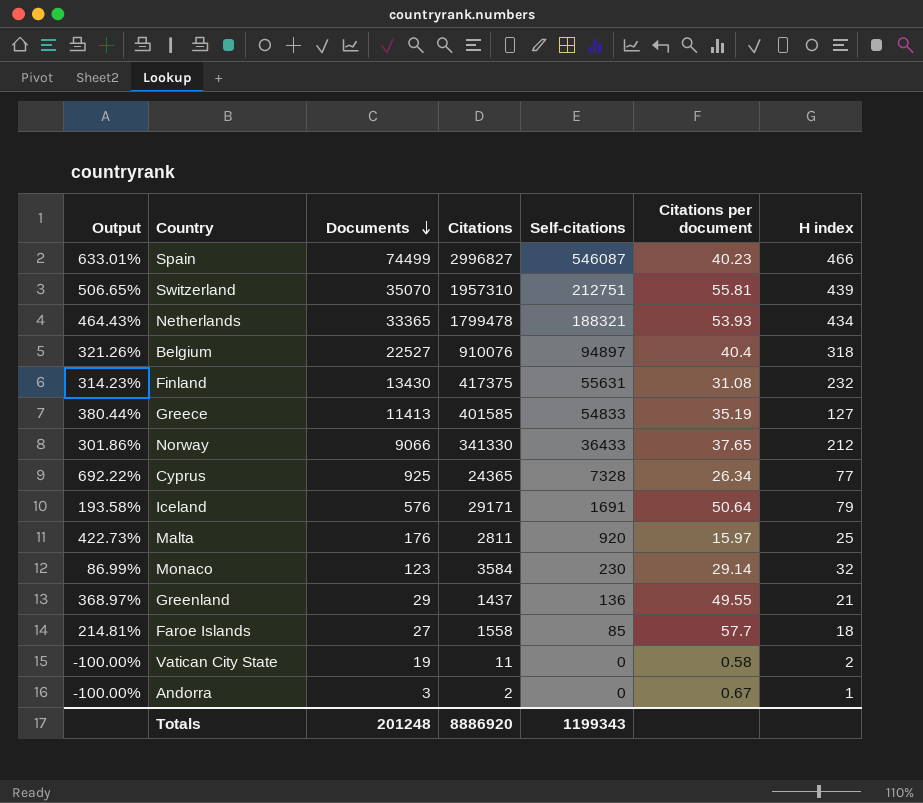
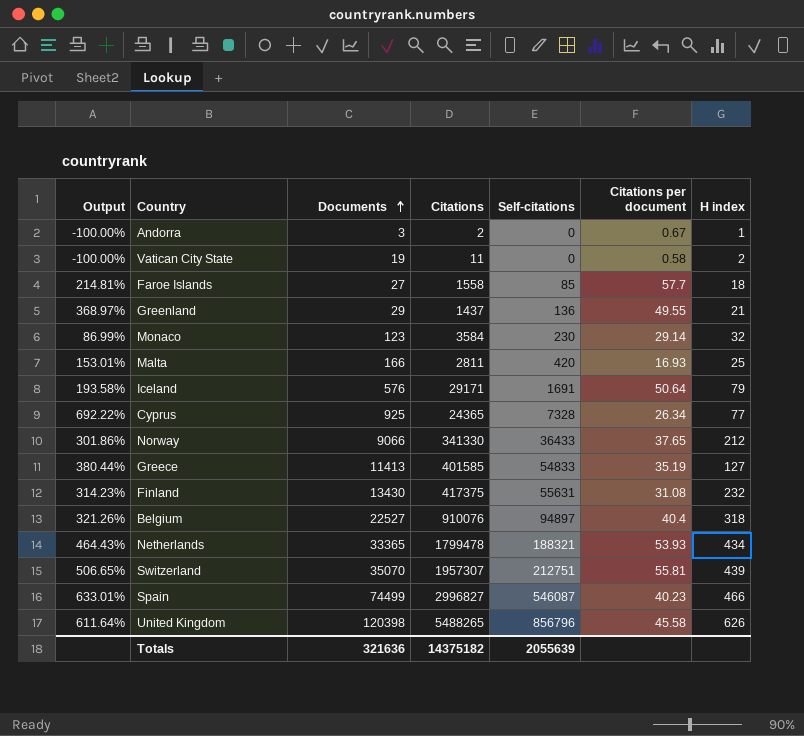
row order: Documents descending -> Documents ascending
Malta | Output: 422.73% -> 153.01%
Malta | Documents: 176 -> 166
Malta | Self-citations: 920 -> 420
Malta | Citations per document: 15.97 -> 16.93
Switzerland | Citations: 1957310 -> 1957307
row United Kingdom: none -> 611.64% | 120398 | 5488265 | 856796 | 45.58 | 626
Totals | Documents: 201248 -> 321636
Totals | Citations: 8886920 -> 14375182
Totals | Self-citations: 1199343 -> 2055639

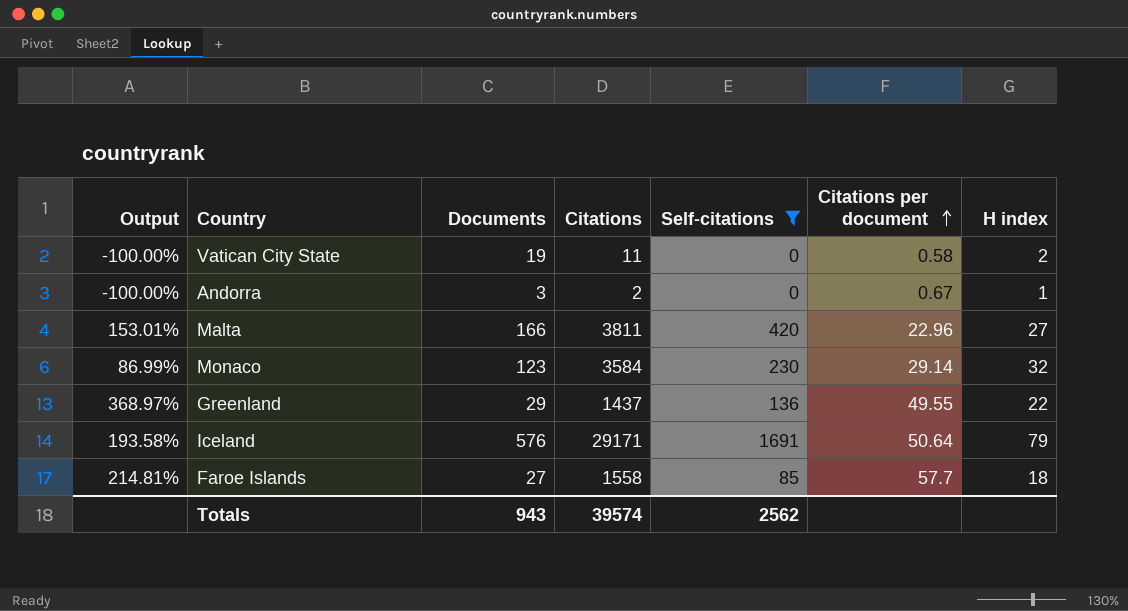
filter: none -> Self-citations <= 1691
row order: Documents ascending -> Citations per document ascending
Malta | Citations: 2811 -> 3811
Malta | Citations per document: 16.93 -> 22.96
Malta | H index: 25 -> 27
Greenland | H index: 21 -> 22
Totals | Documents: 321636 -> 943
Totals | Citations: 14375182 -> 39574
Totals | Self-citations: 2055639 -> 2562

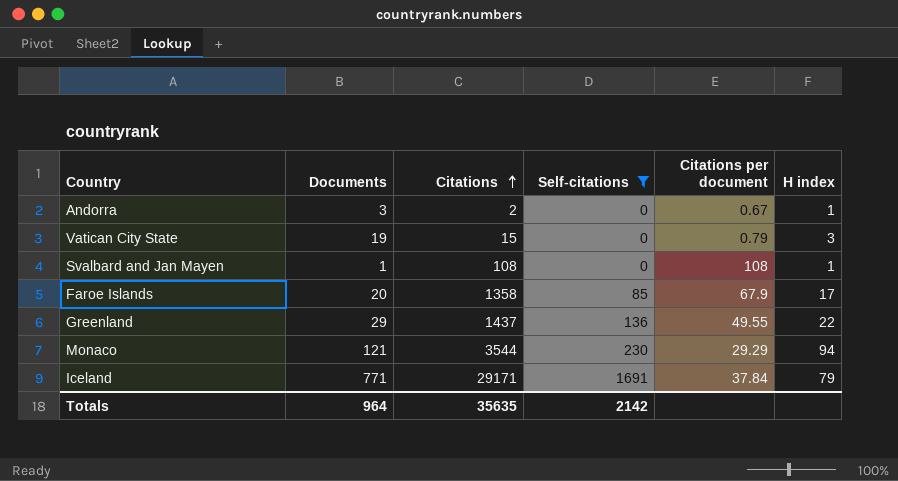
row order: Citations per document ascending -> Citations ascending
column Output | formula: ([Self-citations] - [Documents]) / [Documents] -> none
row Malta: 153.01% | 166 | 3811 | 420 | 22.96 | 27 -> none
Vatican City State | Citations: 11 -> 15
Vatican City State | Citations per document: 0.58 -> 0.79
Vatican City State | H index: 2 -> 3
row Svalbard and Jan Mayen: none -> 1 | 108 | 0 | 108 | 1
Faroe Islands | Documents: 27 -> 20
Faroe Islands | Citations: 1558 -> 1358
Faroe Islands | Citations per document: 57.7 -> 67.9
Faroe Islands | H index: 18 -> 17
Monaco | Documents: 123 -> 121
Monaco | Citations: 3584 -> 3544
Monaco | Citations per document: 29.14 -> 29.29
Monaco | H index: 32 -> 94
Iceland | Documents: 576 -> 771
Iceland | Citations per document: 50.64 -> 37.84
Totals | Documents: 943 -> 964
Totals | Citations: 39574 -> 35635
Totals | Self-citations: 2562 -> 2142

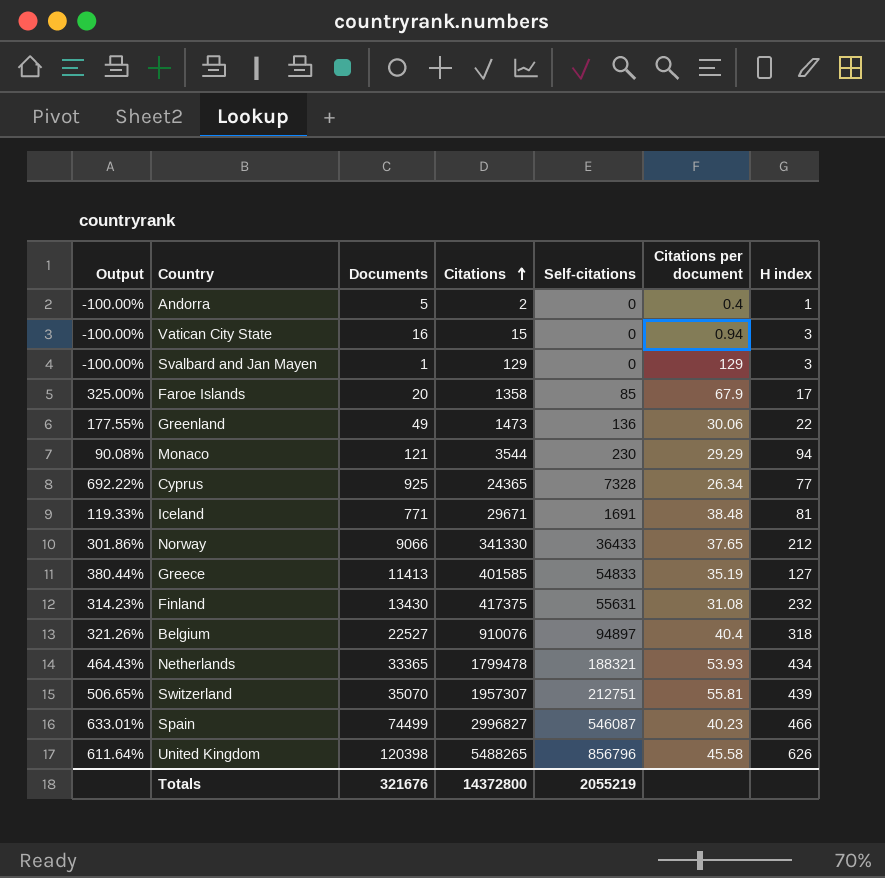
filter: Self-citations <= 1691 -> none
column Output | formula: none -> ([Self-citations] - [Documents]) / [Documents]
Andorra | Documents: 3 -> 5
Andorra | Citations per document: 0.67 -> 0.4
Vatican City State | Documents: 19 -> 16
Vatican City State | Citations per document: 0.79 -> 0.94
Svalbard and Jan Mayen | Citations: 108 -> 129
Svalbard and Jan Mayen | Citations per document: 108 -> 129
Svalbard and Jan Mayen | H index: 1 -> 3
Greenland | Documents: 29 -> 49
Greenland | Citations: 1437 -> 1473
Greenland | Citations per document: 49.55 -> 30.06
Iceland | Citations: 29171 -> 29671
Iceland | Citations per document: 37.84 -> 38.48
Iceland | H index: 79 -> 81
Totals | Documents: 964 -> 321676
Totals | Citations: 35635 -> 14372800
Totals | Self-citations: 2142 -> 2055219

